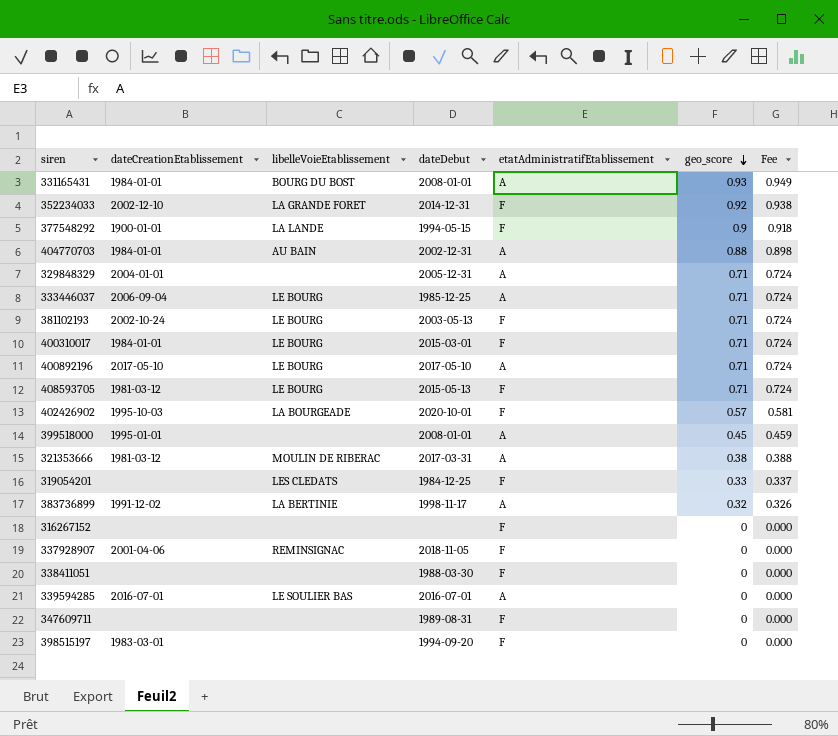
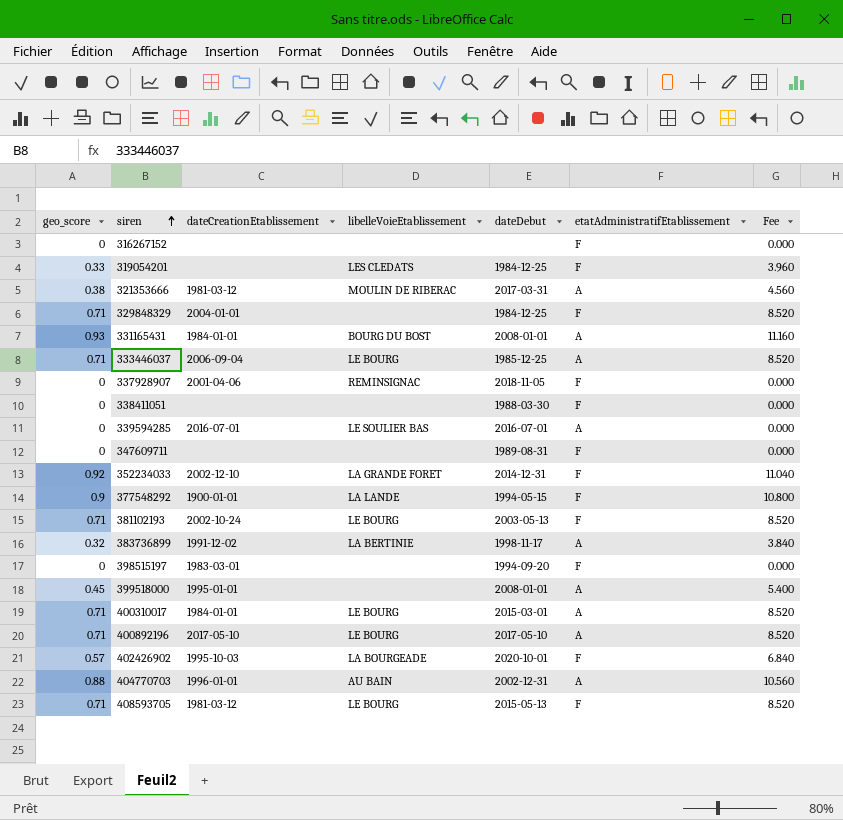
row order: geo_score descending -> siren ascending
column geo_score | position: 6 -> 1
column Fee | formula: [geo_score] * 1.02 -> [geo_score] * 12
329848329 | dateDebut: 2005-12-31 -> 1984-12-25
329848329 | etatAdministratifEtablissement: A -> F
400310017 | etatAdministratifEtablissement: F -> A
404770703 | dateCreationEtablissement: 1984-01-01 -> 1996-01-01

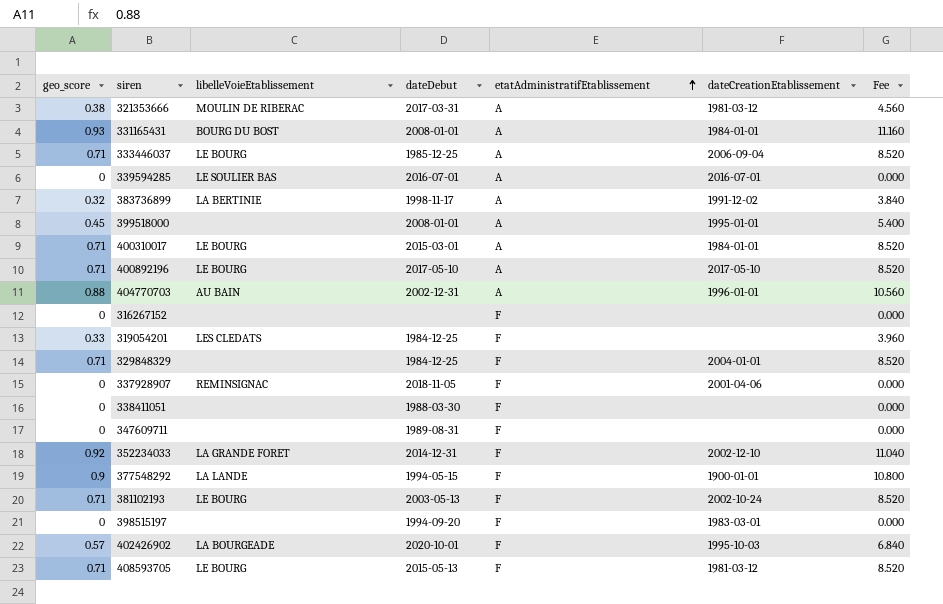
row order: siren ascending -> etatAdministratifEtablissement ascending
column dateCreationEtablissement | position: 3 -> 6

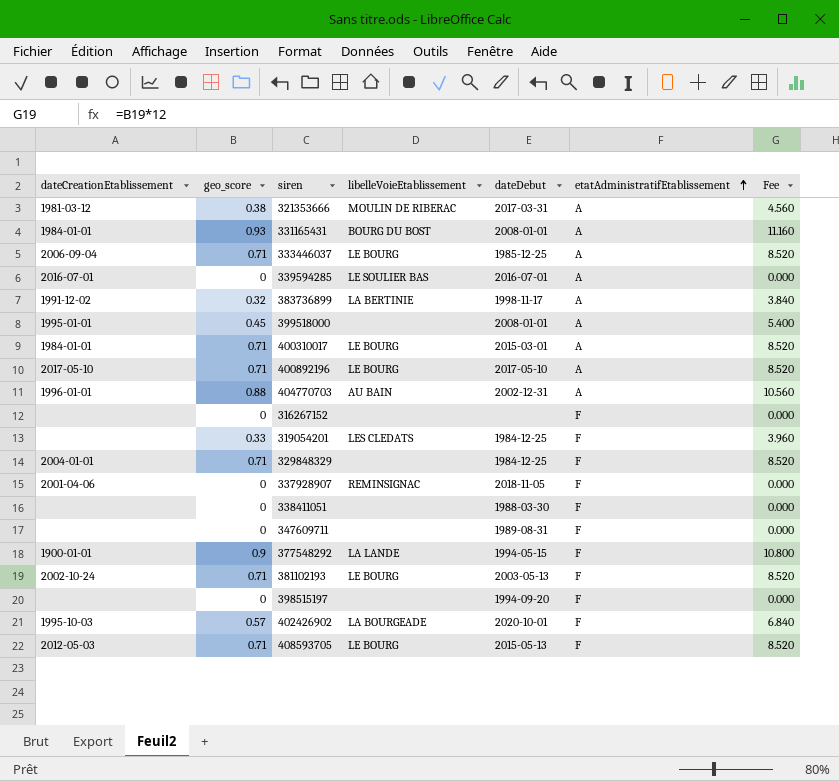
column dateCreationEtablissement | position: 6 -> 1
row 352234033: 0.92 | LA GRANDE FORET | 2014-12-31 | F | 2002-12-10 | 11.040 -> none
398515197 | dateCreationEtablissement: 1983-03-01 -> none
408593705 | dateCreationEtablissement: 1981-03-12 -> 2012-05-03

